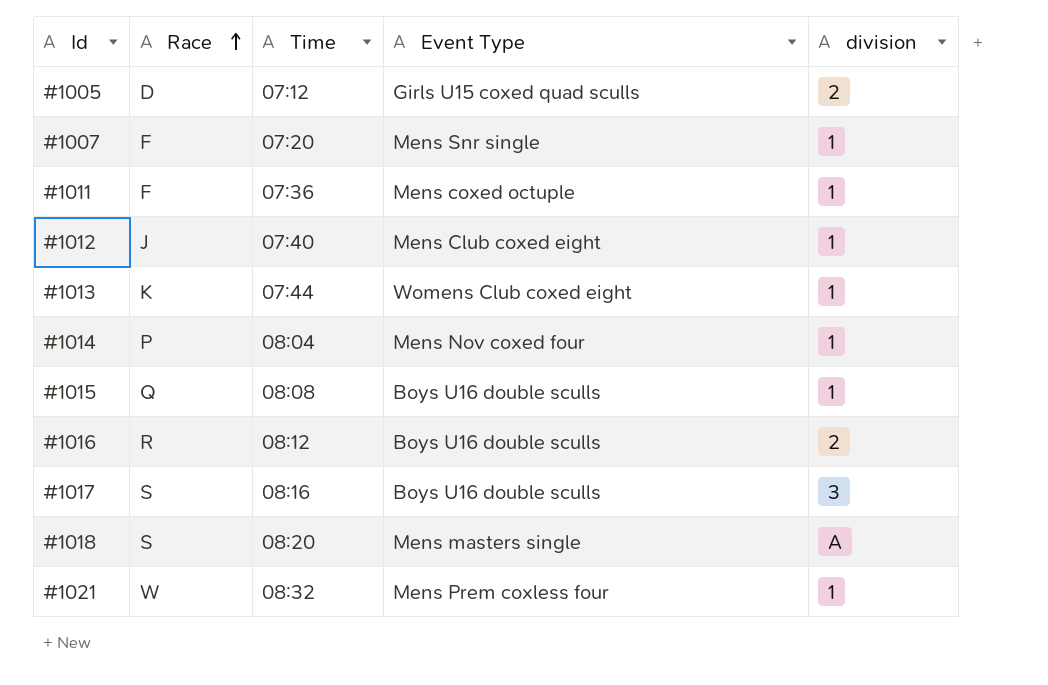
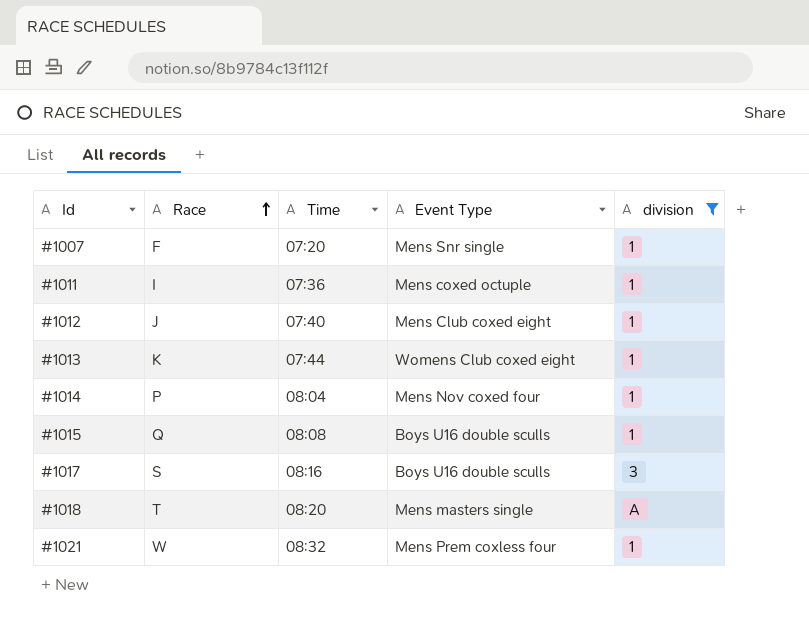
filter: none -> division != 2
#1011 | Race: F -> I
#1018 | Race: S -> T

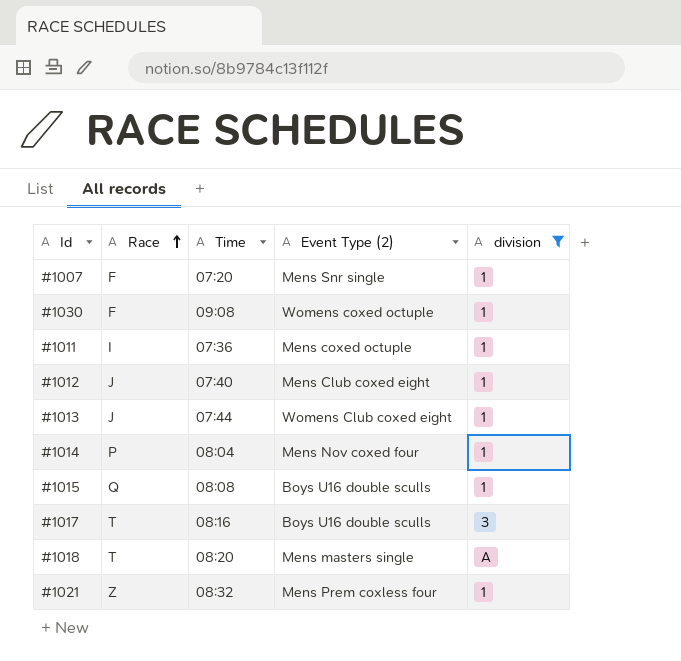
column name: Event Type -> Event Type (2)
row #1030: none -> F | 09:08 | Womens coxed octuple | 1
#1013 | Race: K -> J
#1017 | Race: S -> T
#1021 | Race: W -> Z

